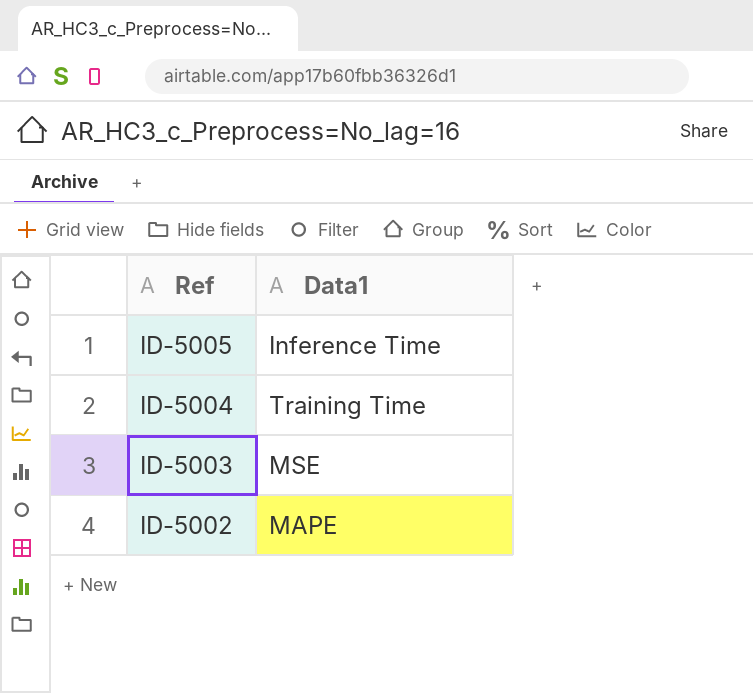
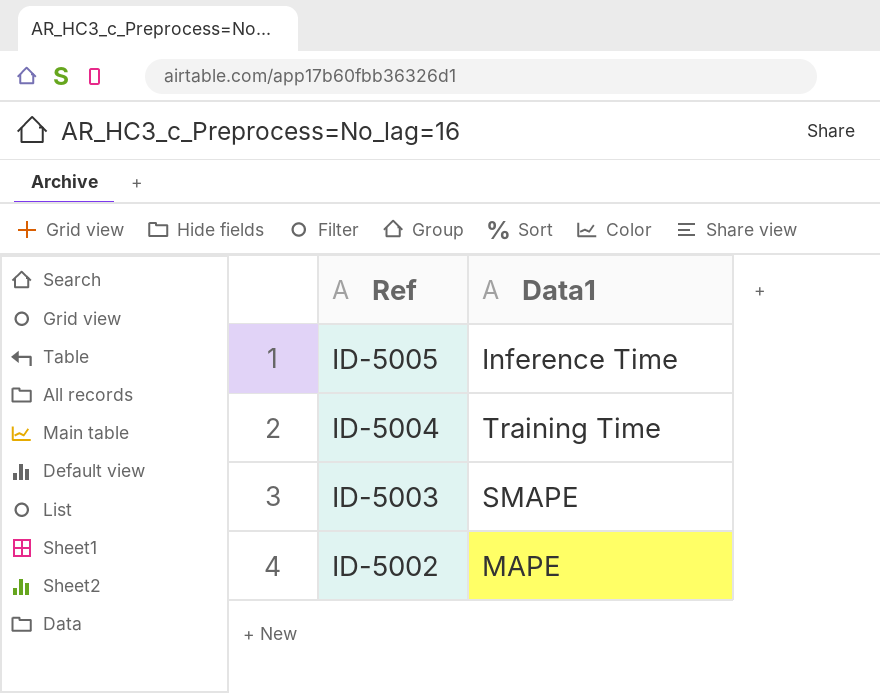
ID-5003 | Data1: MSE -> SMAPE

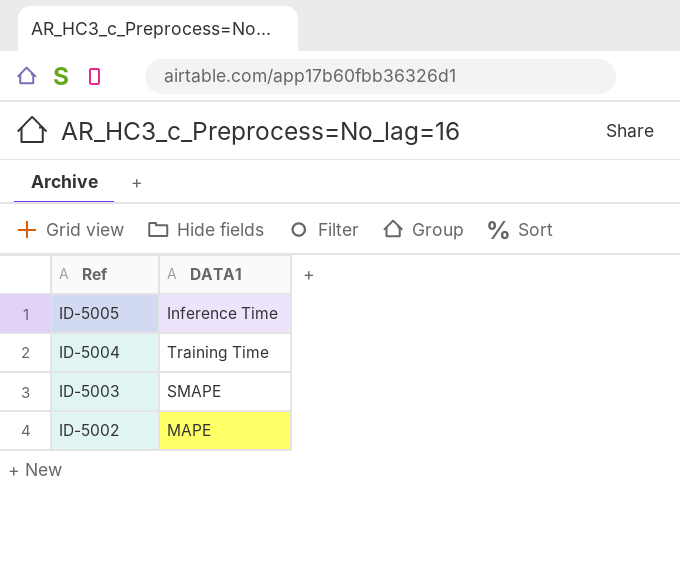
column name: Data1 -> DATA1

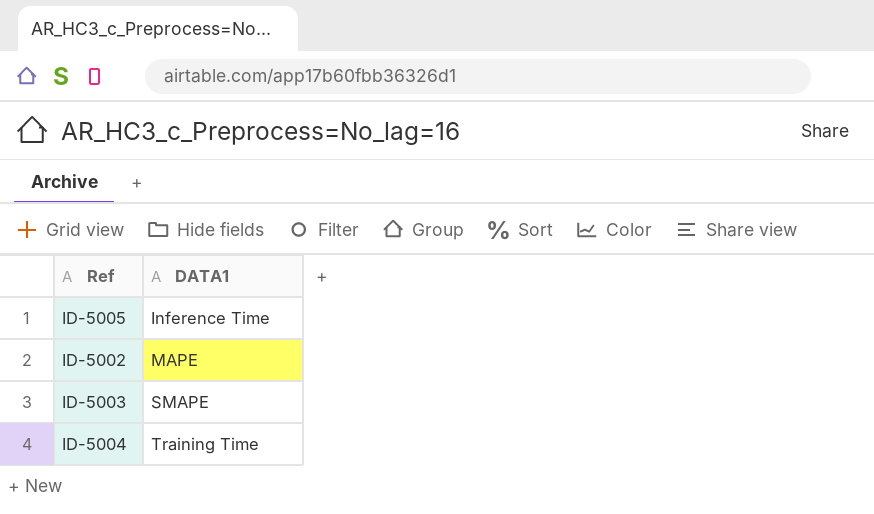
row order: Ref descending -> DATA1 ascending

